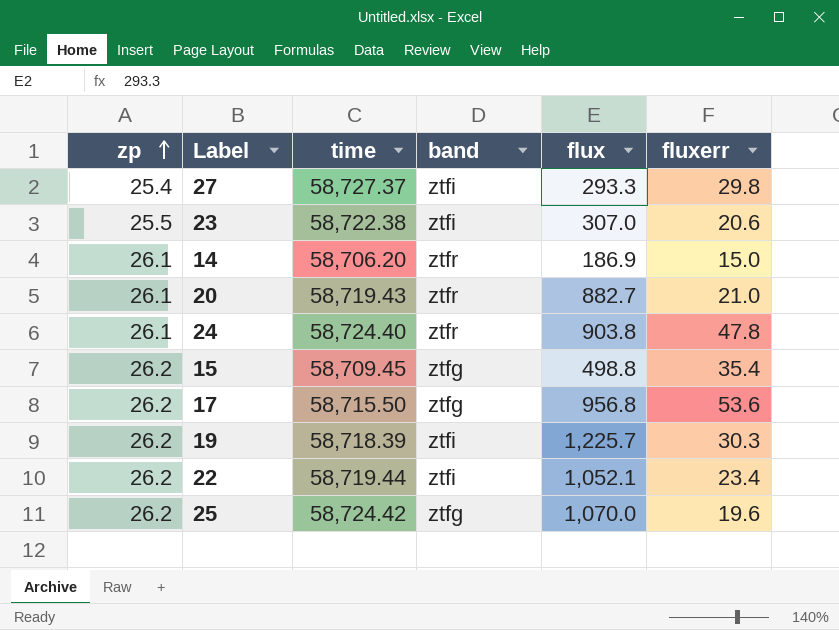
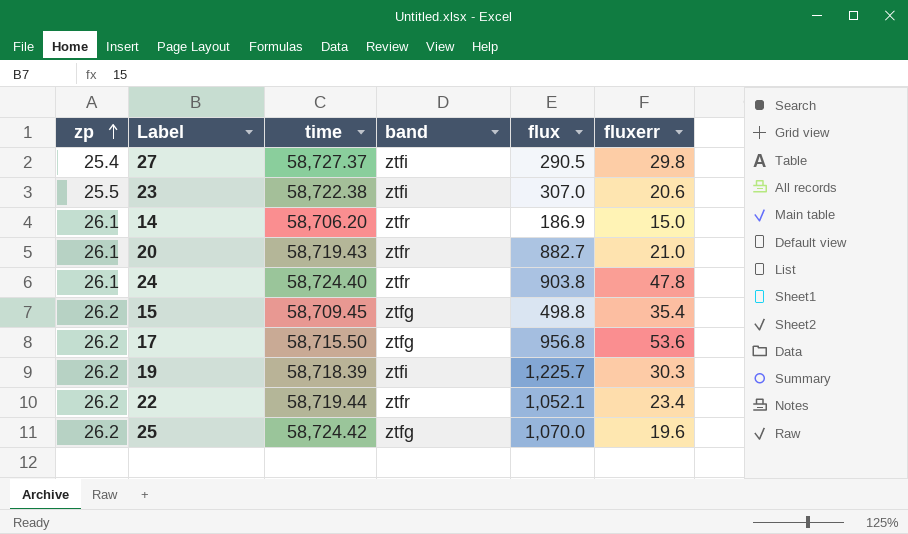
27 | flux: 293.3 -> 290.5
22 | band: ztfi -> ztfr

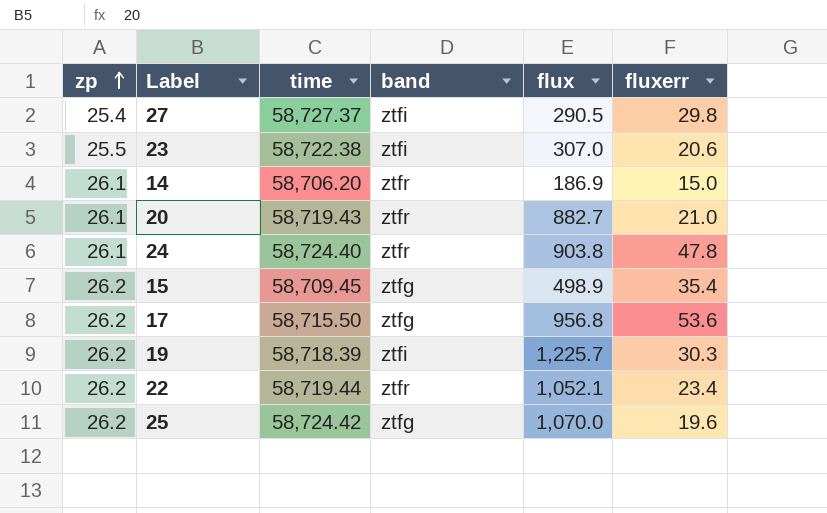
15 | flux: 498.8 -> 498.9

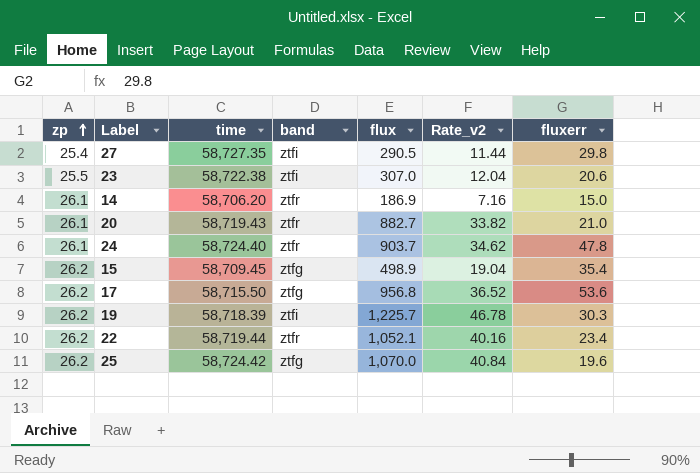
column Rate_v2 | formula: none -> [flux] / [zp]
27 | time: 58,727.37 -> 58,727.35
24 | flux: 903.8 -> 903.7

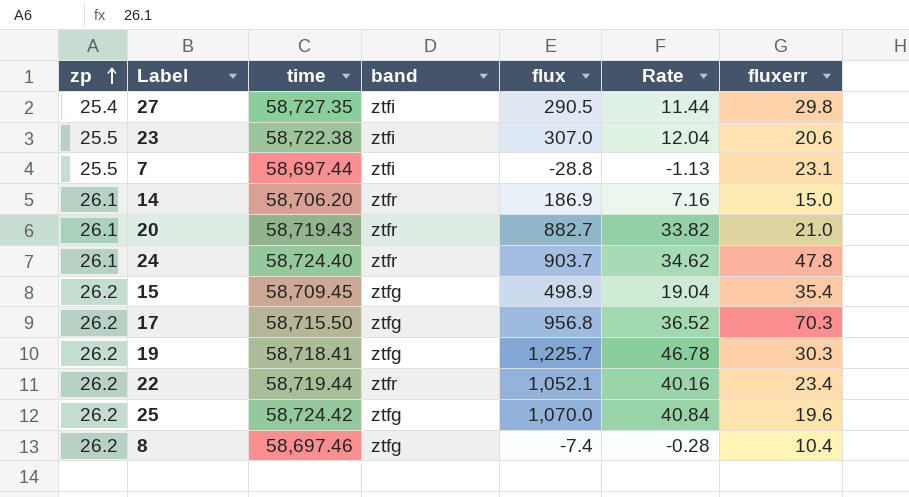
column name: Rate_v2 -> Rate
row 7: none -> 25.5 | 58,697.44 | ztfi | -28.8 | -1.13 | 23.1
17 | fluxerr: 53.6 -> 70.3
19 | time: 58,718.39 -> 58,718.41
19 | band: ztfi -> ztfg
row 8: none -> 26.2 | 58,697.46 | ztfg | -7.4 | -0.28 | 10.4

